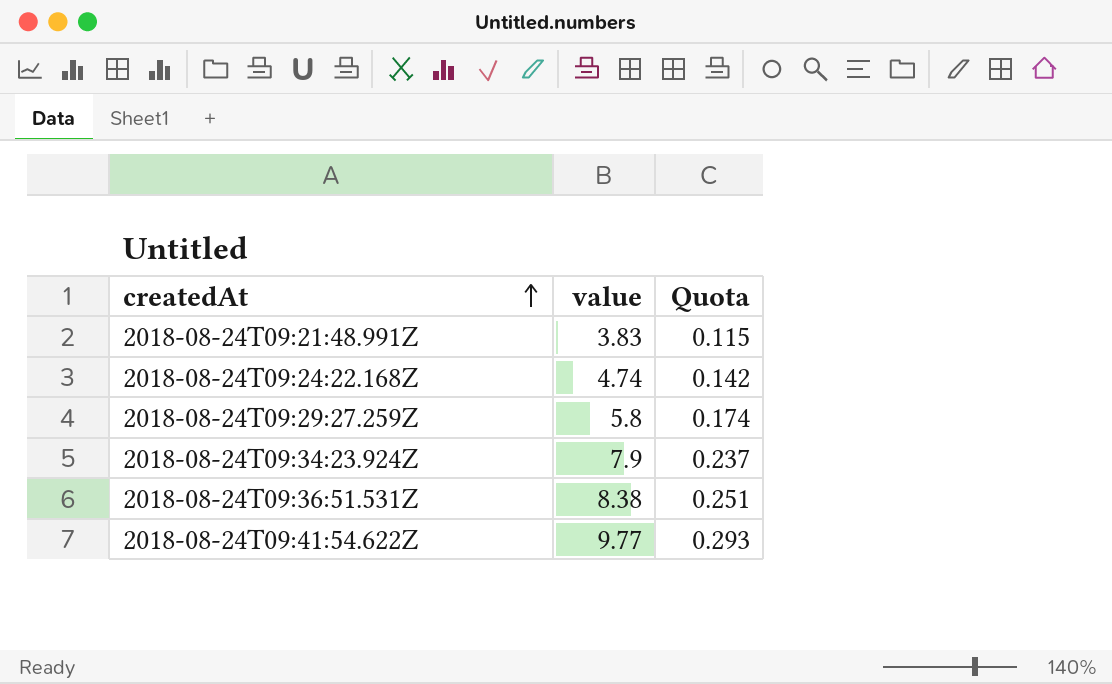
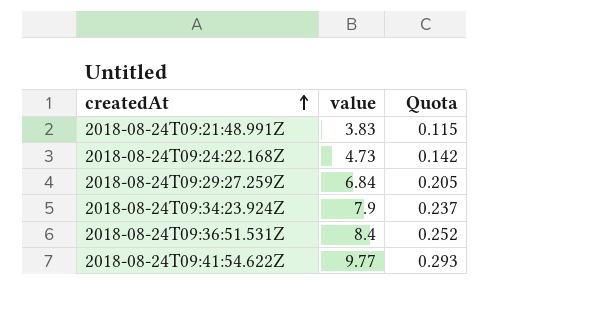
2018-08-24T09:24:22.168Z | value: 4.74 -> 4.73
2018-08-24T09:29:27.259Z | value: 5.8 -> 6.84
2018-08-24T09:29:27.259Z | Quota: 0.174 -> 0.205
2018-08-24T09:36:51.531Z | value: 8.38 -> 8.4
2018-08-24T09:36:51.531Z | Quota: 0.251 -> 0.252

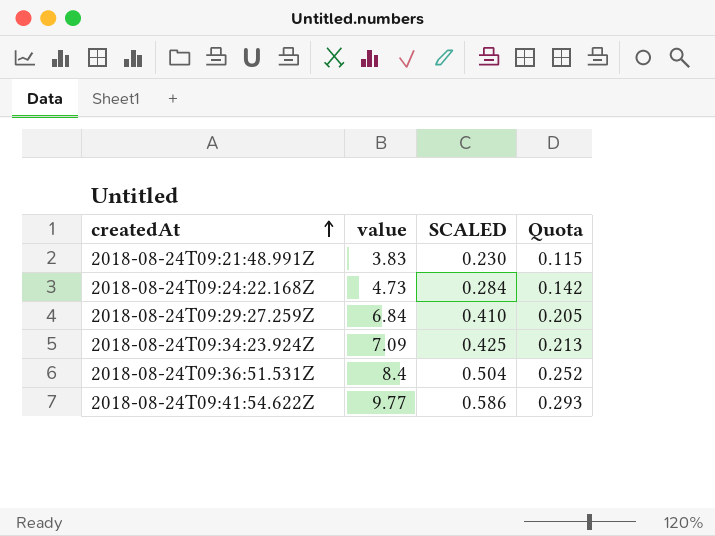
column SCALED | formula: none -> [value] * 0.06
2018-08-24T09:34:23.924Z | value: 7.9 -> 7.09
2018-08-24T09:34:23.924Z | Quota: 0.237 -> 0.213

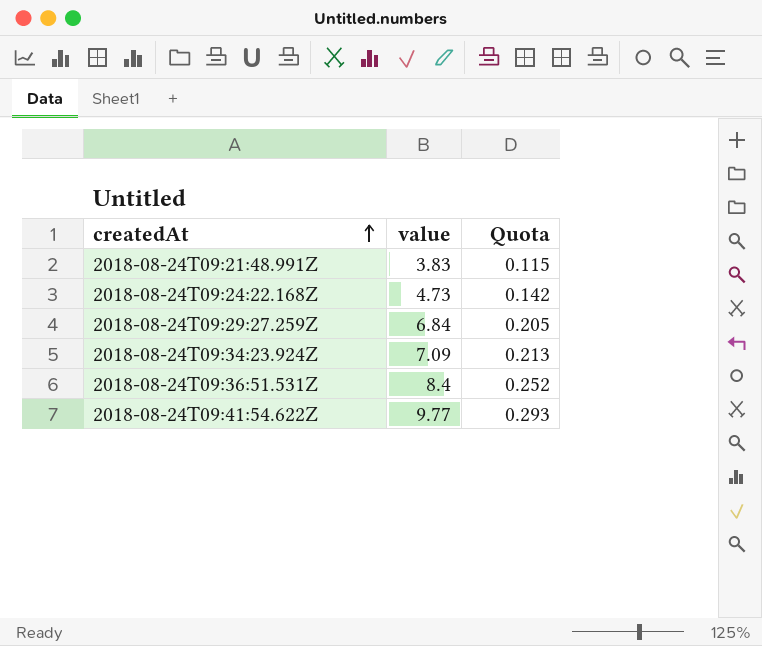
column SCALED | formula: [value] * 0.06 -> none

